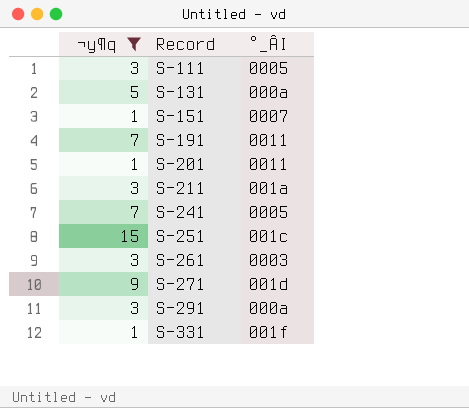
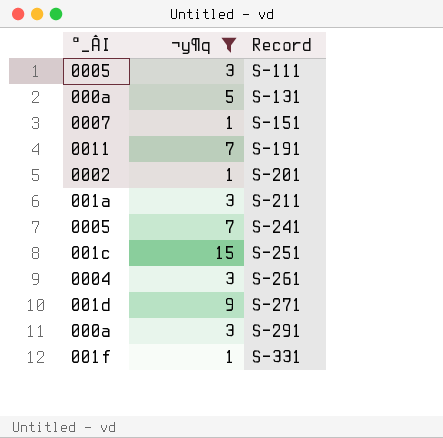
column °_ÂI | position: 3 -> 1
S-201 | °_ÂI: 0011 -> 0002
S-261 | °_ÂI: 0003 -> 0004

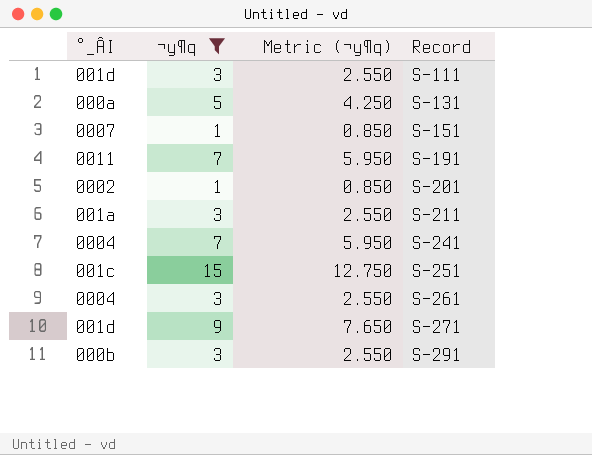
column Metric (¬y¶q) | formula: none -> [¬y¶q] * 0.85
row S-331: 001f | 1 -> none
S-111 | °_ÂI: 0005 -> 001d
S-241 | °_ÂI: 0005 -> 0004
S-291 | °_ÂI: 000a -> 000b

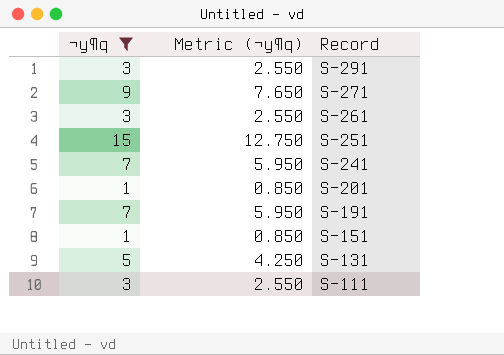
row order: Record ascending -> Record descending
column °_ÂI | position: 1 -> none
row S-211: 001a | 3 | 2.550 -> none

